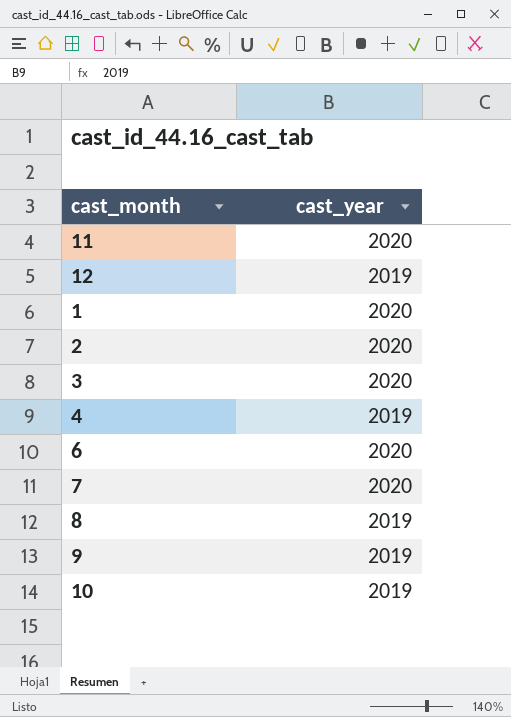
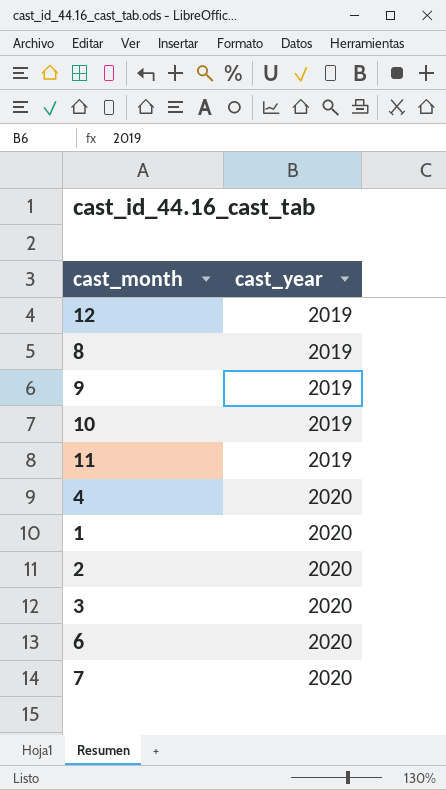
row order: none -> cast_year ascending
11 | cast_year: 2020 -> 2019
4 | cast_year: 2019 -> 2020

